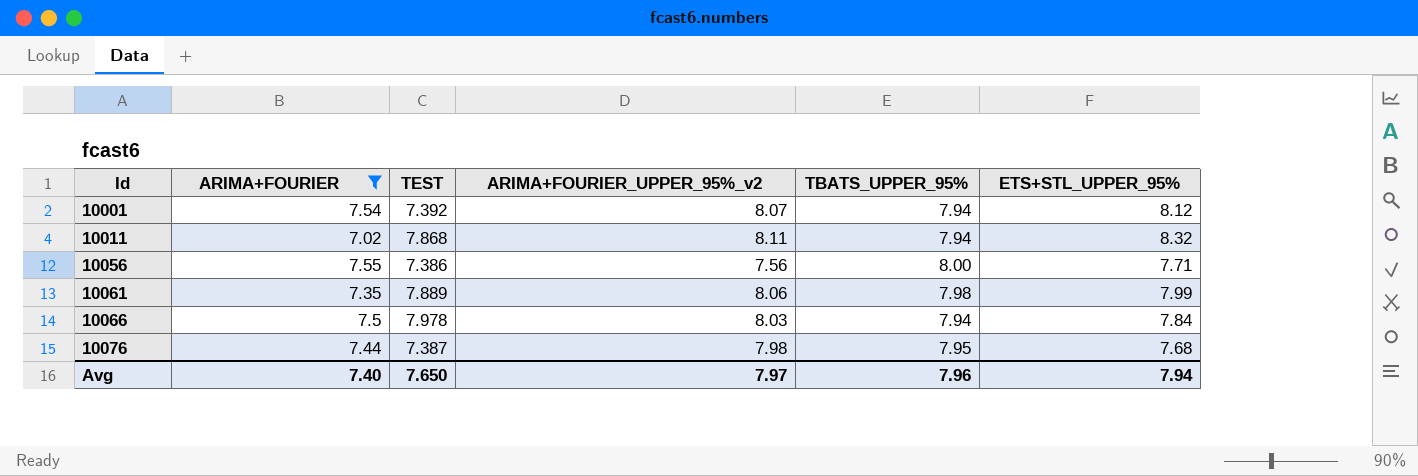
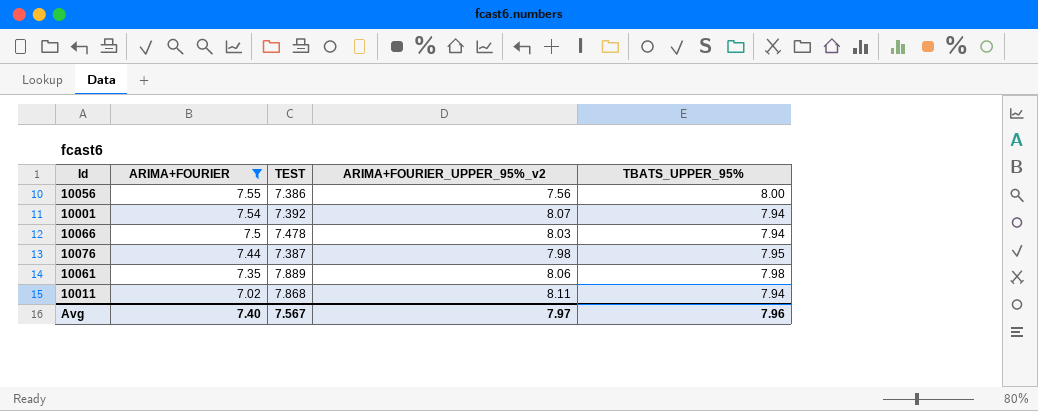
row order: Id ascending -> ARIMA+FOURIER descending
column ETS+STL_UPPER_95% | position: 6 -> none
10066 | TEST: 7.978 -> 7.478
Avg | TEST: 7.650 -> 7.567

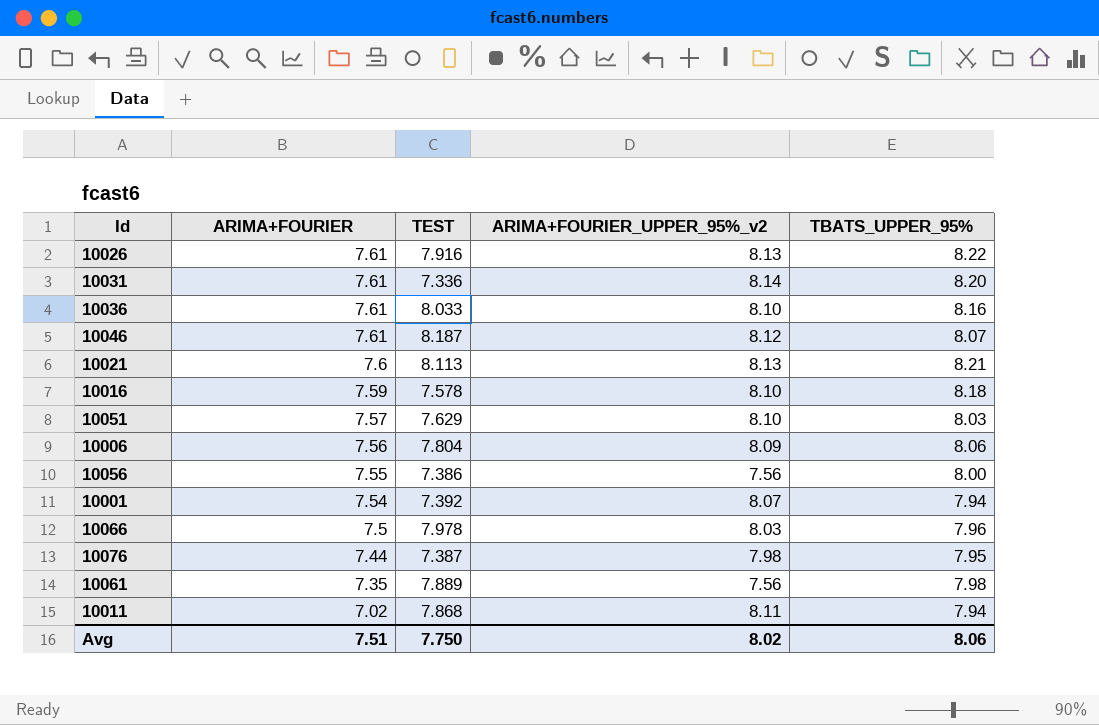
filter: ARIMA+FOURIER <= 7.55 -> none
10066 | TEST: 7.478 -> 7.978
10066 | TBATS_UPPER_95%: 7.94 -> 7.96
10061 | ARIMA+FOURIER_UPPER_95%_v2: 8.06 -> 7.56
Avg | ARIMA+FOURIER: 7.40 -> 7.51
Avg | TEST: 7.567 -> 7.750
Avg | ARIMA+FOURIER_UPPER_95%_v2: 7.97 -> 8.02
Avg | TBATS_UPPER_95%: 7.96 -> 8.06

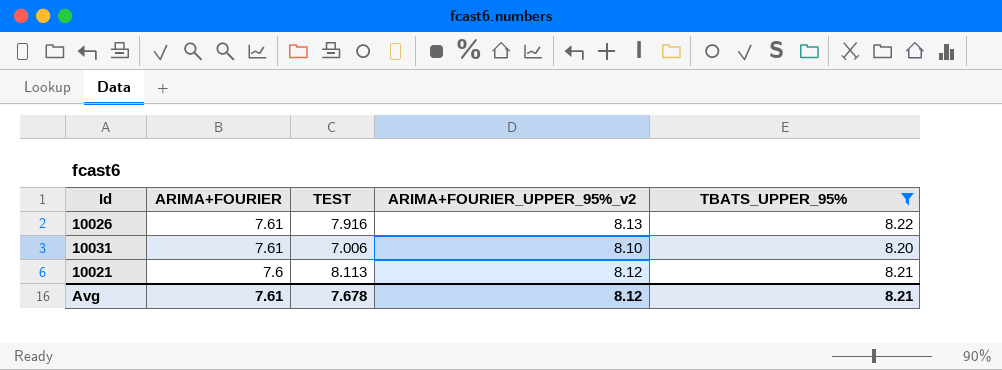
filter: none -> TBATS_UPPER_95% >= 8.20
10031 | TEST: 7.336 -> 7.006
10031 | ARIMA+FOURIER_UPPER_95%_v2: 8.14 -> 8.10
10021 | ARIMA+FOURIER_UPPER_95%_v2: 8.13 -> 8.12
Avg | ARIMA+FOURIER: 7.51 -> 7.61
Avg | TEST: 7.750 -> 7.678
Avg | ARIMA+FOURIER_UPPER_95%_v2: 8.02 -> 8.12
Avg | TBATS_UPPER_95%: 8.06 -> 8.21

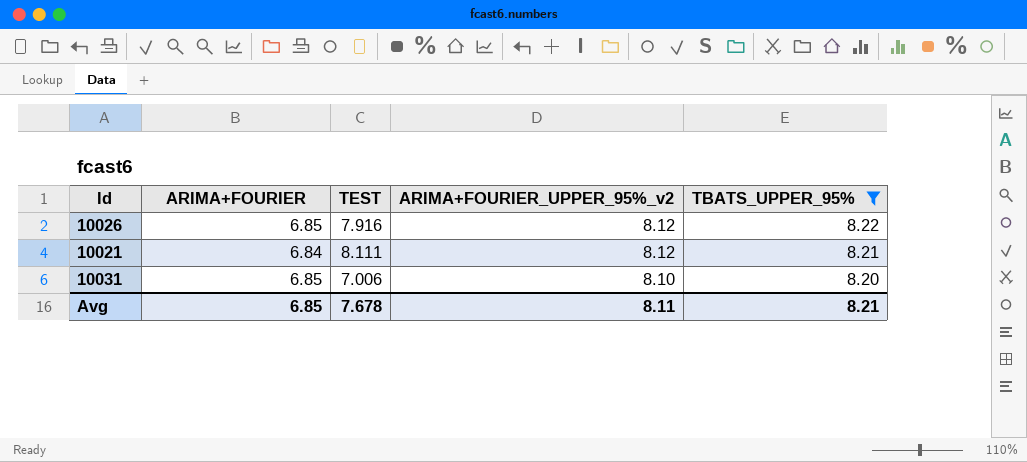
row order: ARIMA+FOURIER descending -> ARIMA+FOURIER_UPPER_95%_v2 descending
10026 | ARIMA+FOURIER: 7.61 -> 6.85
10026 | ARIMA+FOURIER_UPPER_95%_v2: 8.13 -> 8.12
10021 | ARIMA+FOURIER: 7.6 -> 6.84
10021 | TEST: 8.113 -> 8.111
10031 | ARIMA+FOURIER: 7.61 -> 6.85
Avg | ARIMA+FOURIER: 7.61 -> 6.85
Avg | ARIMA+FOURIER_UPPER_95%_v2: 8.12 -> 8.11

